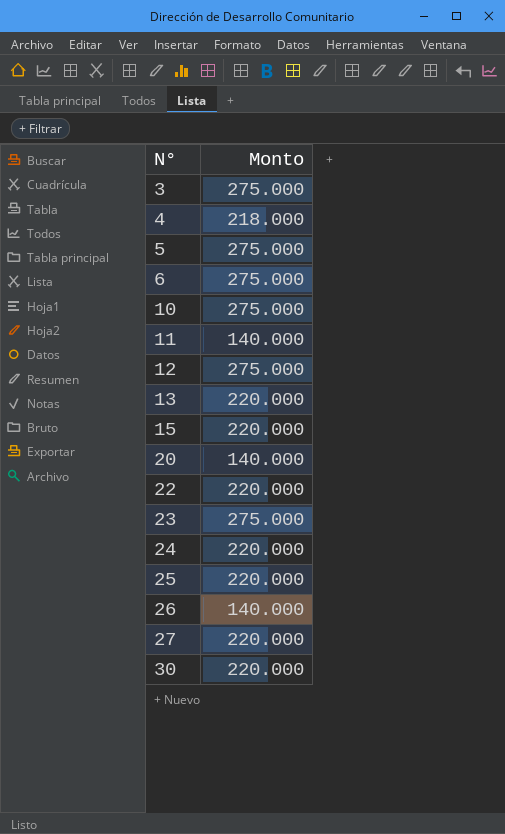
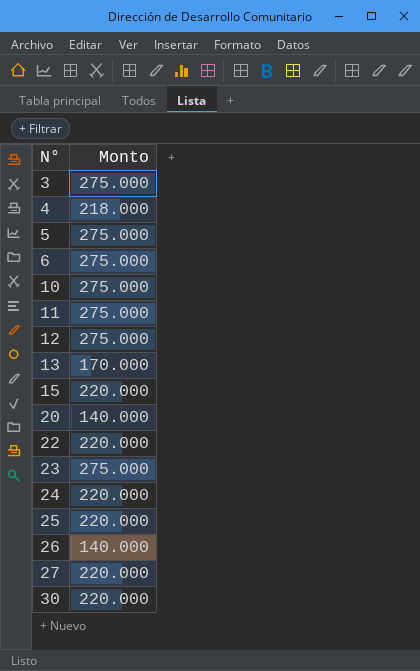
11 | Monto: 140.000 -> 275.000
13 | Monto: 220.000 -> 170.000

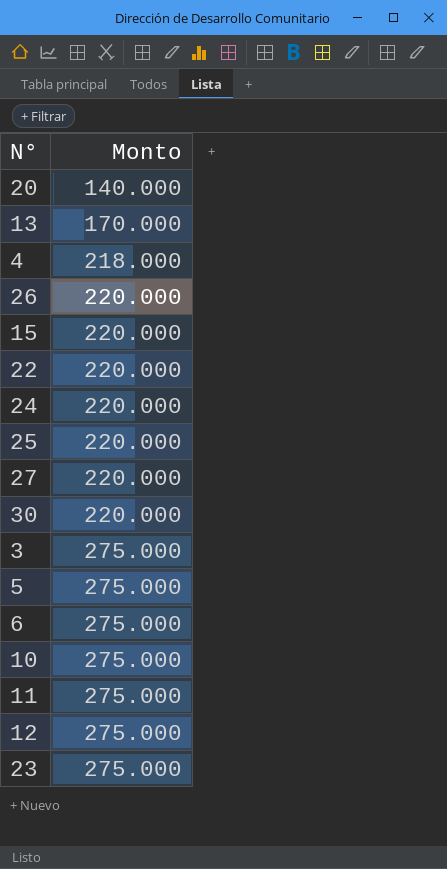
row order: N° ascending -> Monto ascending
26 | Monto: 140.000 -> 220.000

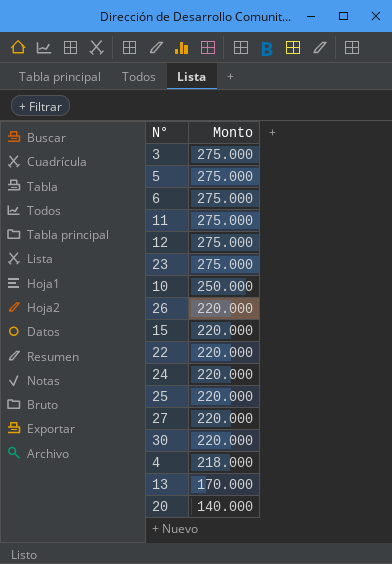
row order: Monto ascending -> Monto descending
10 | Monto: 275.000 -> 250.000

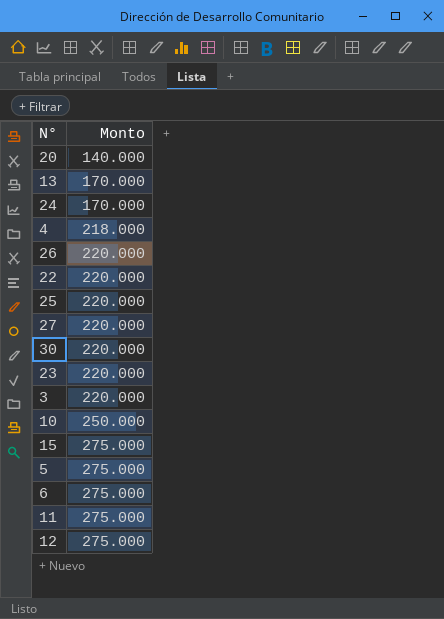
row order: Monto descending -> Monto ascending
24 | Monto: 220.000 -> 170.000
23 | Monto: 275.000 -> 220.000
3 | Monto: 275.000 -> 220.000
15 | Monto: 220.000 -> 275.000

